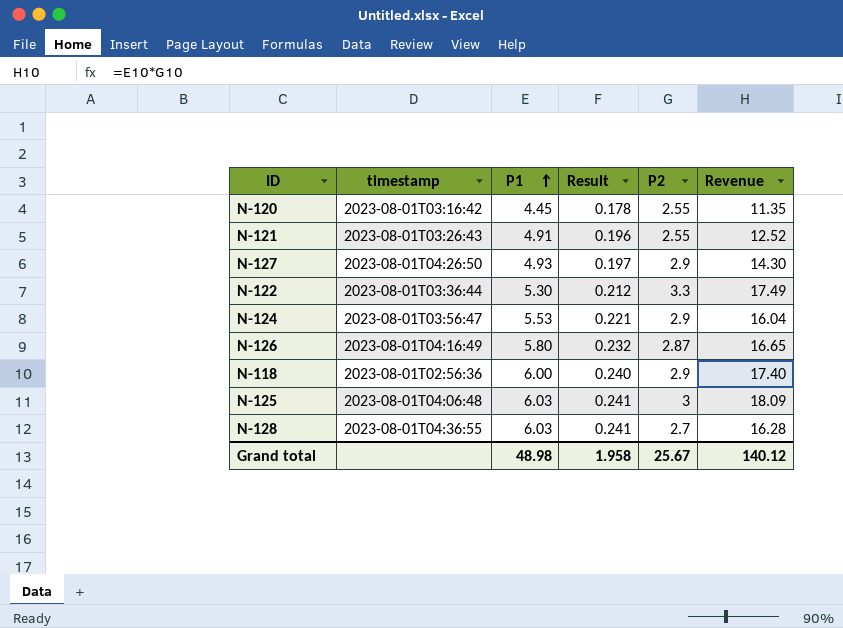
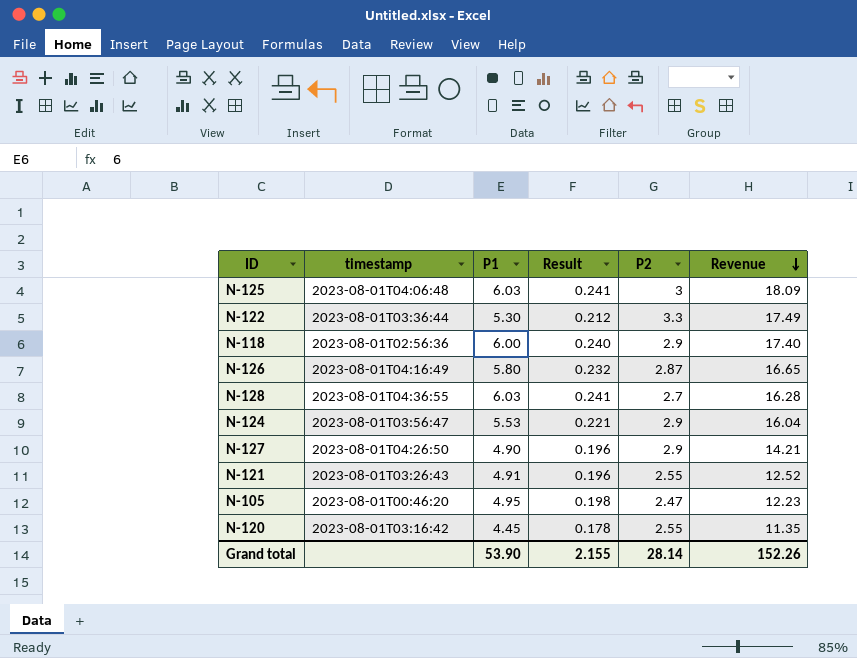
row order: P1 ascending -> Revenue descending
N-127 | P1: 4.93 -> 4.90
N-127 | Result: 0.197 -> 0.196
N-127 | Revenue: 14.30 -> 14.21
row N-105: none -> 2023-08-01T00:46:20 | 4.95 | 0.198 | 2.47 | 12.23
Grand total | P1: 48.98 -> 53.90
Grand total | Result: 1.958 -> 2.155
Grand total | P2: 25.67 -> 28.14
Grand total | Revenue: 140.12 -> 152.26

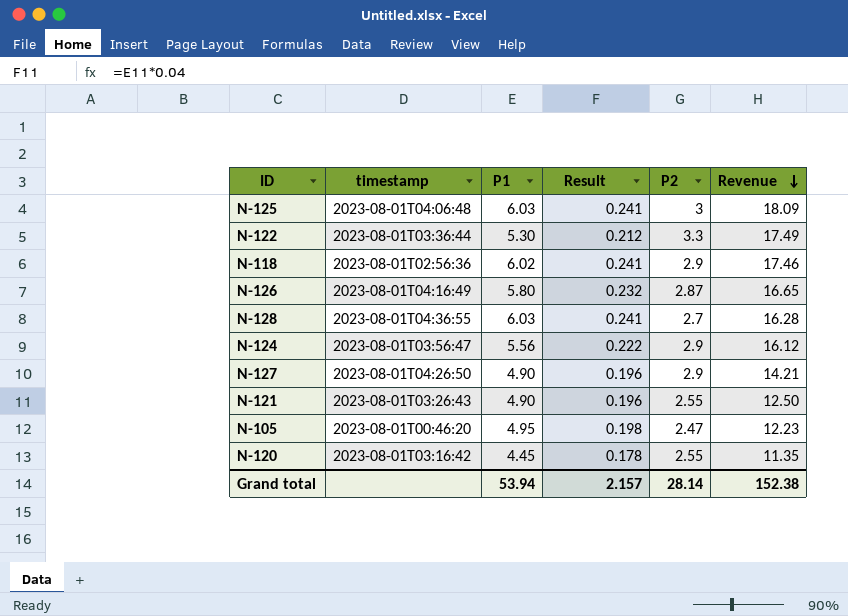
N-118 | P1: 6.00 -> 6.02
N-118 | Result: 0.240 -> 0.241
N-118 | Revenue: 17.40 -> 17.46
N-124 | P1: 5.53 -> 5.56
N-124 | Result: 0.221 -> 0.222
N-124 | Revenue: 16.04 -> 16.12
N-121 | P1: 4.91 -> 4.90
N-121 | Revenue: 12.52 -> 12.50
Grand total | P1: 53.90 -> 53.94
Grand total | Result: 2.155 -> 2.157
Grand total | Revenue: 152.26 -> 152.38

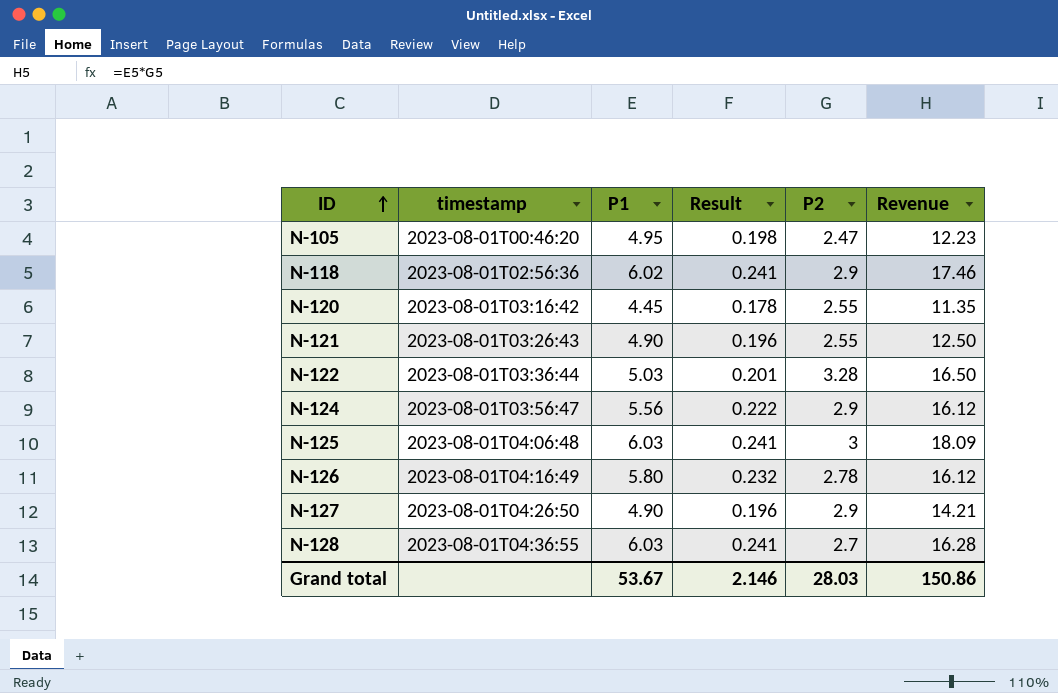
row order: Revenue descending -> ID ascending
N-122 | P1: 5.30 -> 5.03
N-122 | Result: 0.212 -> 0.201
N-122 | P2: 3.3 -> 3.28
N-122 | Revenue: 17.49 -> 16.50
N-126 | P2: 2.87 -> 2.78
N-126 | Revenue: 16.65 -> 16.12
Grand total | P1: 53.94 -> 53.67
Grand total | Result: 2.157 -> 2.146
Grand total | P2: 28.14 -> 28.03
Grand total | Revenue: 152.38 -> 150.86

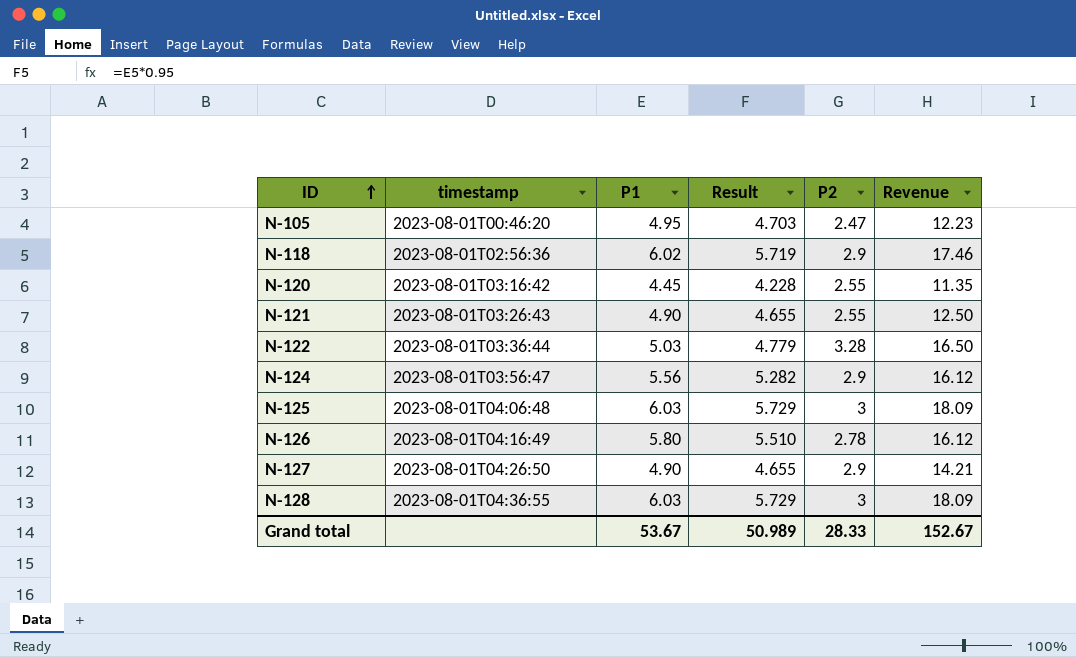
column Result | formula: [P1] * 0.04 -> [P1] * 0.95
N-128 | P2: 2.7 -> 3
N-128 | Revenue: 16.28 -> 18.09
Grand total | Result: 2.146 -> 50.989
Grand total | P2: 28.03 -> 28.33
Grand total | Revenue: 150.86 -> 152.67

